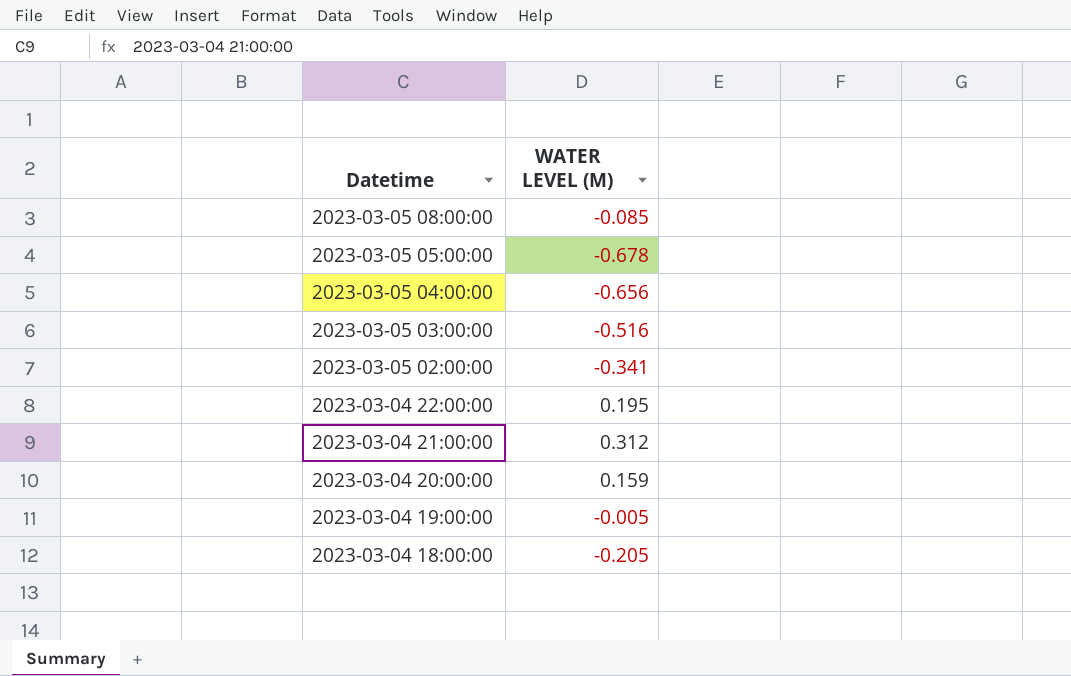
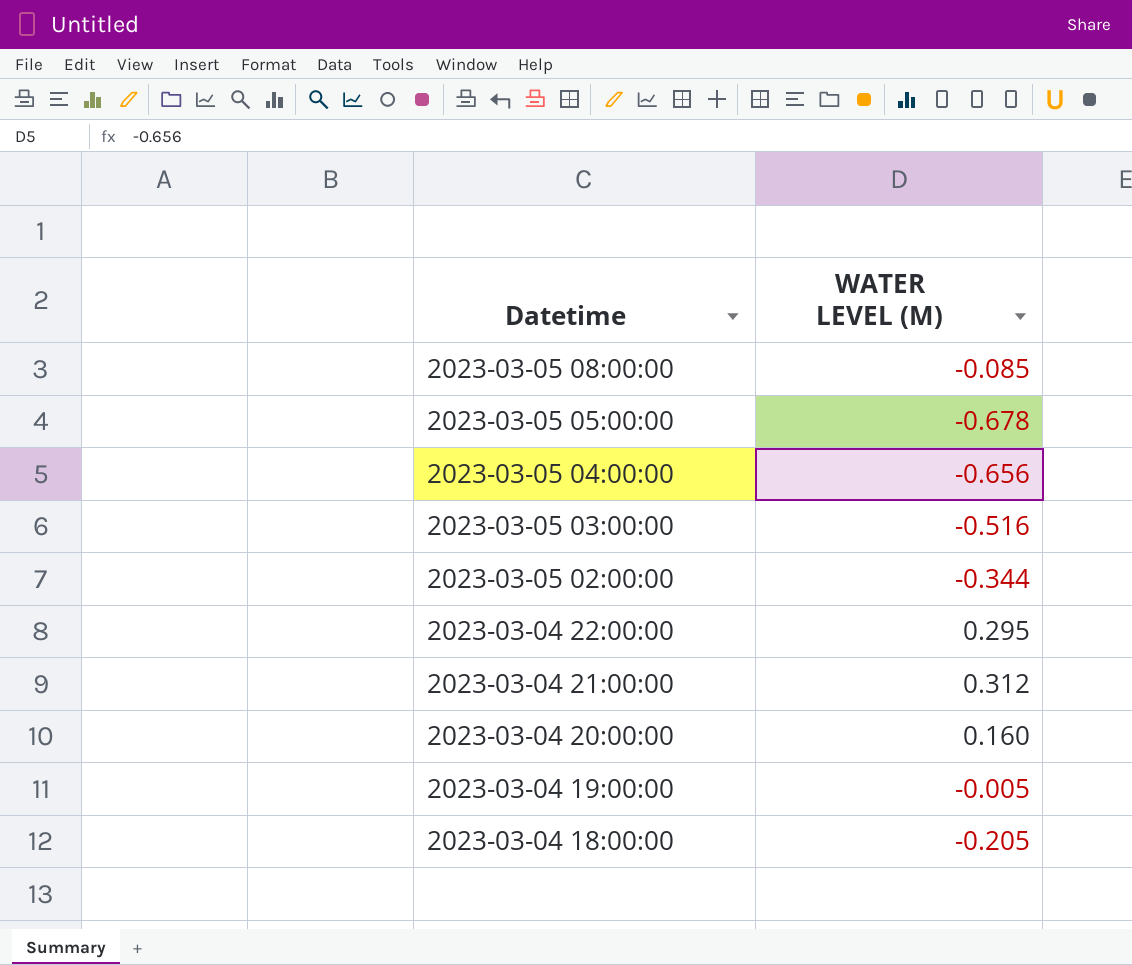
2023-03-05 02:00:00 | WATER LEVEL (M): -0.341 -> -0.344
2023-03-04 22:00:00 | WATER LEVEL (M): 0.195 -> 0.295
2023-03-04 20:00:00 | WATER LEVEL (M): 0.159 -> 0.160

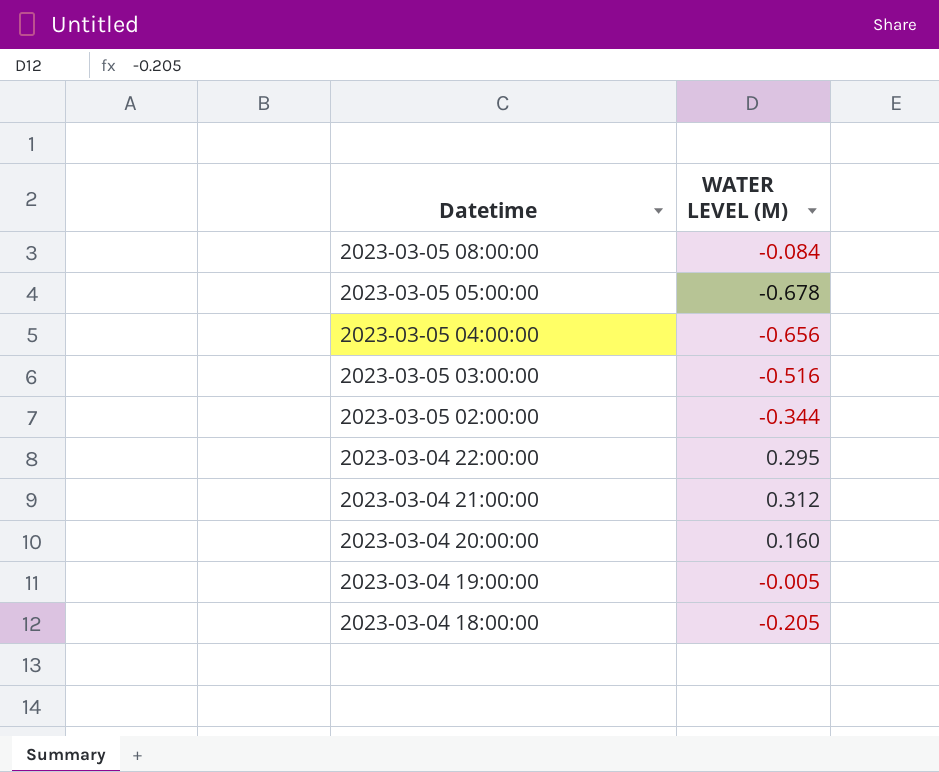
2023-03-05 08:00:00 | WATER LEVEL (M): -0.085 -> -0.084

